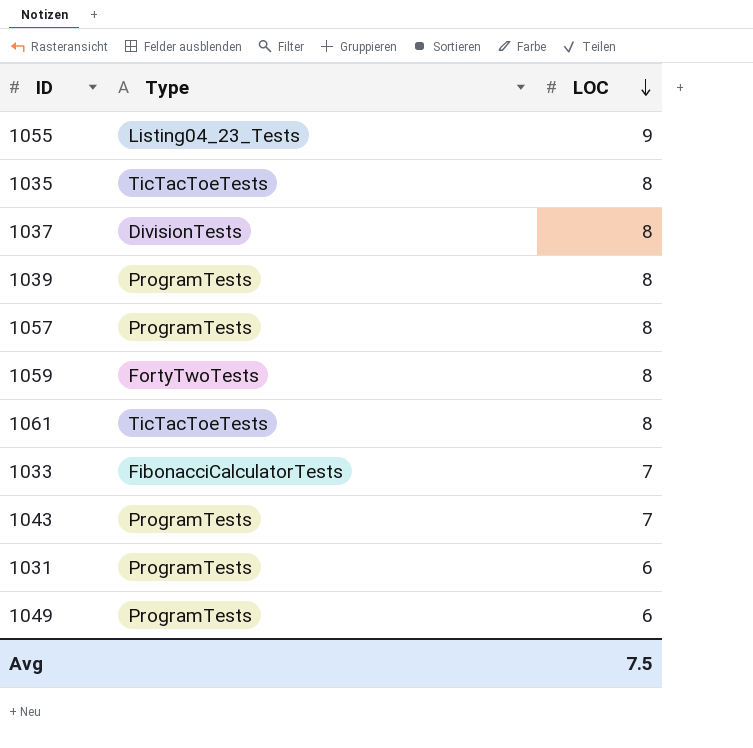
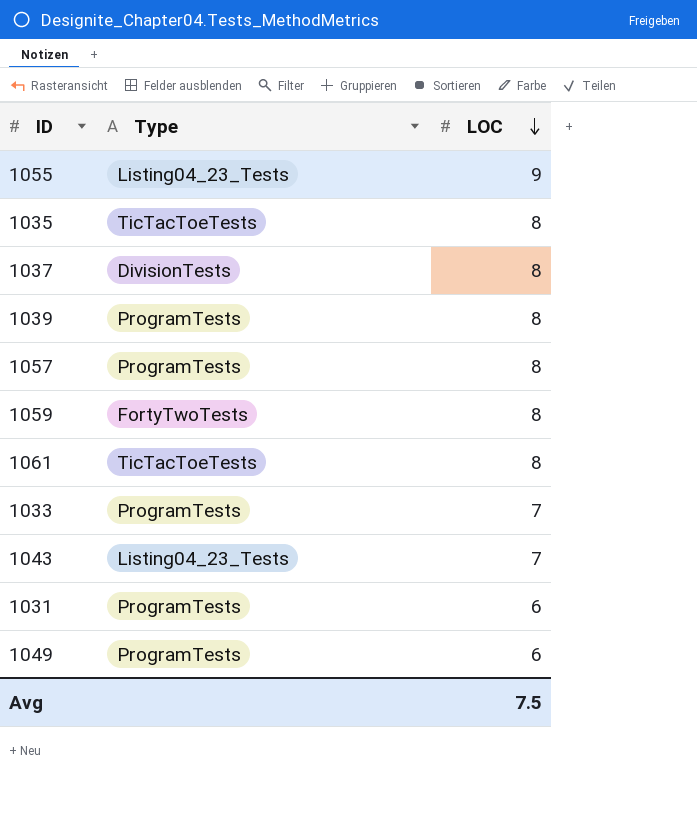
1033 | Type: FibonacciCalculatorTests -> ProgramTests
1043 | Type: ProgramTests -> Listing04_23_Tests

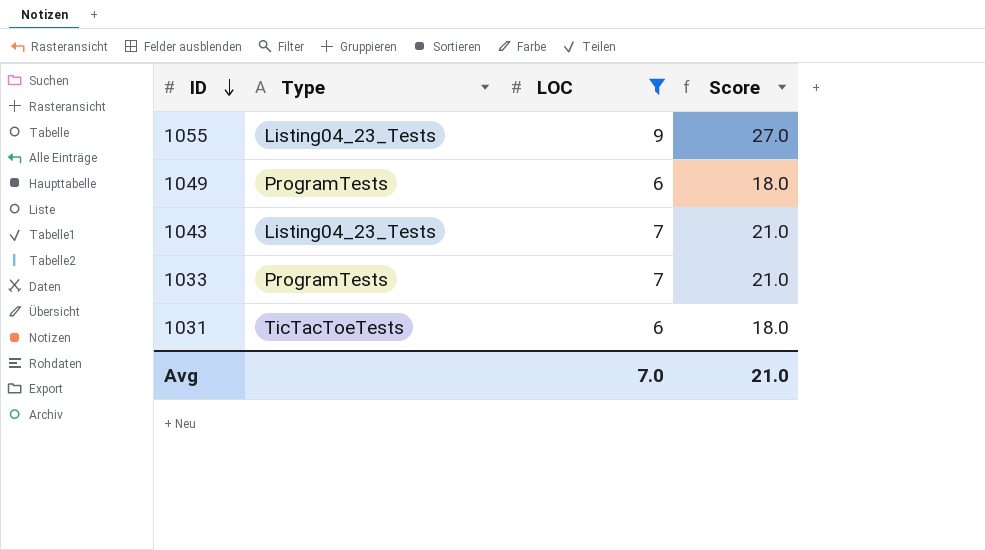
filter: none -> LOC != 8
row order: LOC descending -> ID descending
column Score | formula: none -> [LOC] * 3
1031 | Type: ProgramTests -> TicTacToeTests
Avg | LOC: 7.5 -> 7.0

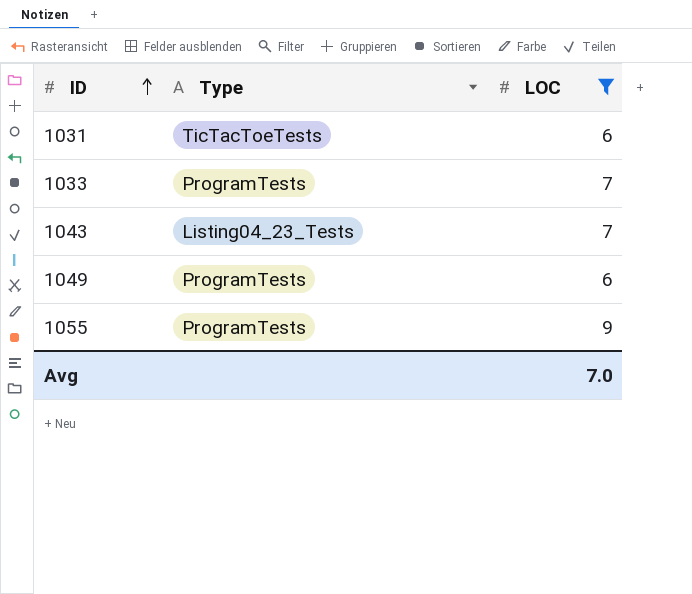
row order: ID descending -> ID ascending
column Score | formula: [LOC] * 3 -> none
1055 | Type: Listing04_23_Tests -> ProgramTests

